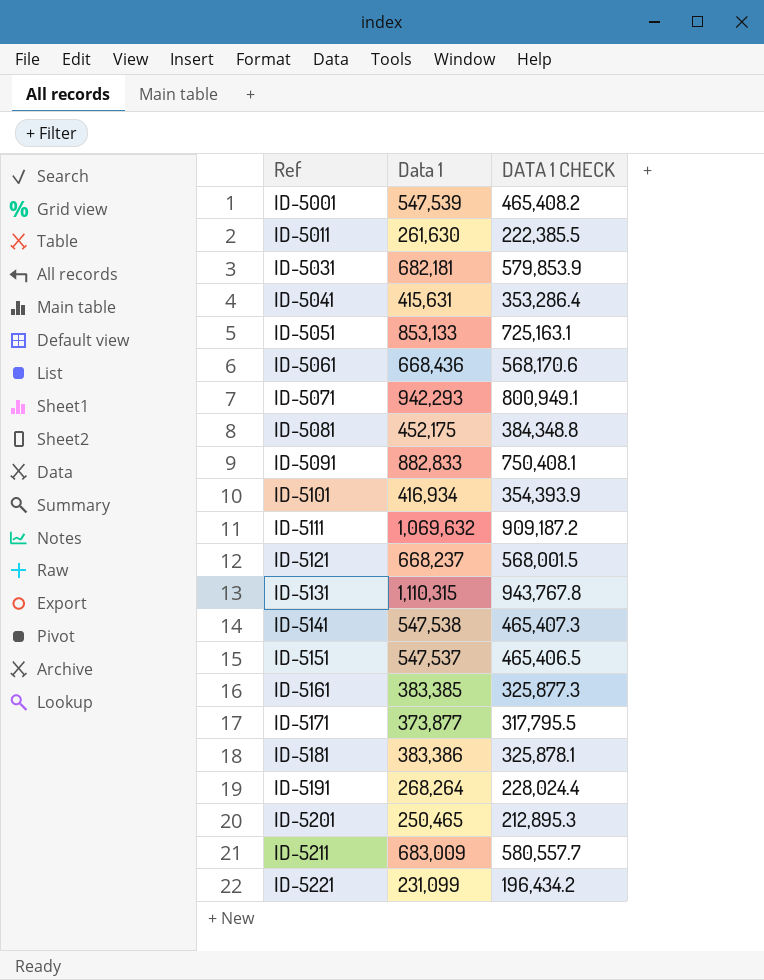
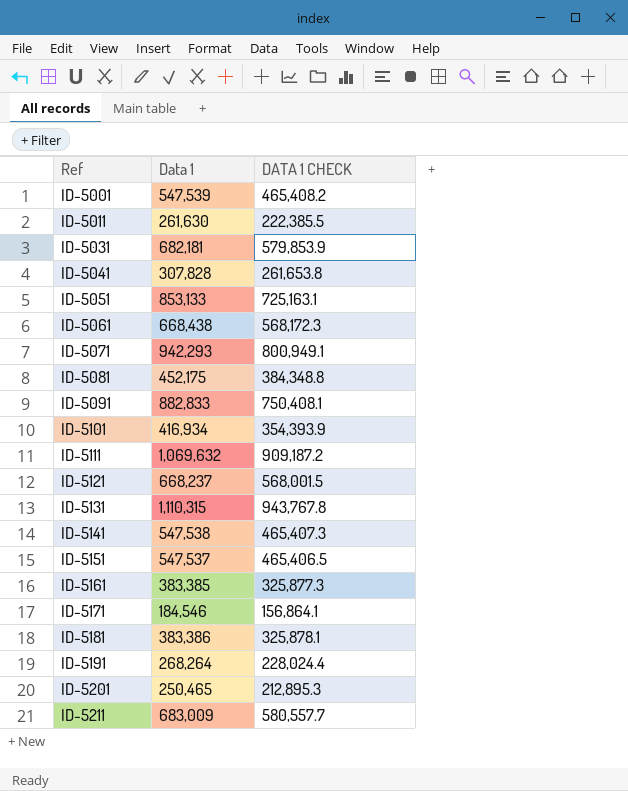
row ID-5221: 231,099 | 196,434.2 -> none
ID-5041 | Data 1: 415,631 -> 307,828
ID-5041 | DATA 1 CHECK: 353,286.4 -> 261,653.8
ID-5061 | Data 1: 668,436 -> 668,438
ID-5061 | DATA 1 CHECK: 568,170.6 -> 568,172.3
ID-5171 | Data 1: 373,877 -> 184,546
ID-5171 | DATA 1 CHECK: 317,795.5 -> 156,864.1

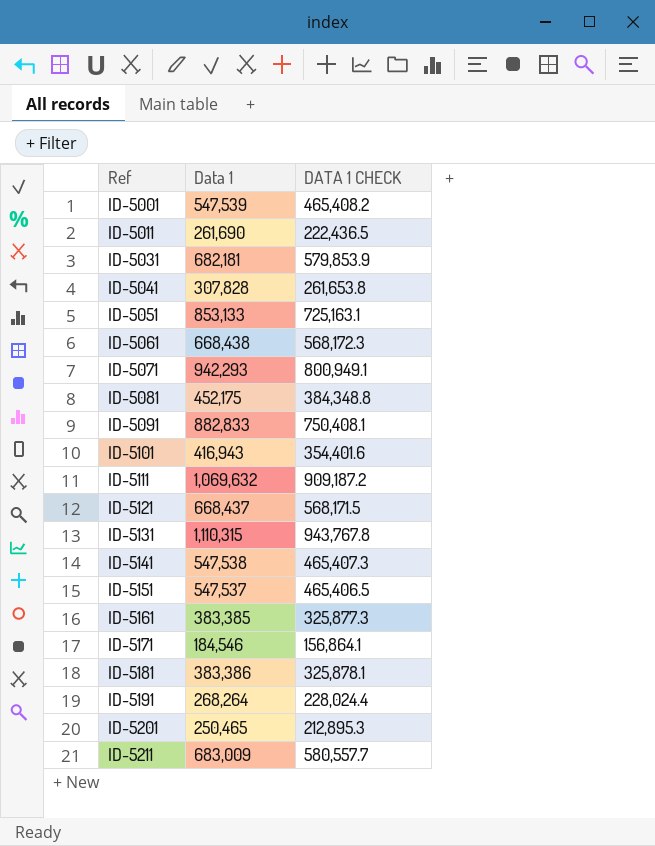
ID-5011 | Data 1: 261,630 -> 261,690
ID-5011 | DATA 1 CHECK: 222,385.5 -> 222,436.5
ID-5101 | Data 1: 416,934 -> 416,943
ID-5101 | DATA 1 CHECK: 354,393.9 -> 354,401.6
ID-5121 | Data 1: 668,237 -> 668,437
ID-5121 | DATA 1 CHECK: 568,001.5 -> 568,171.5

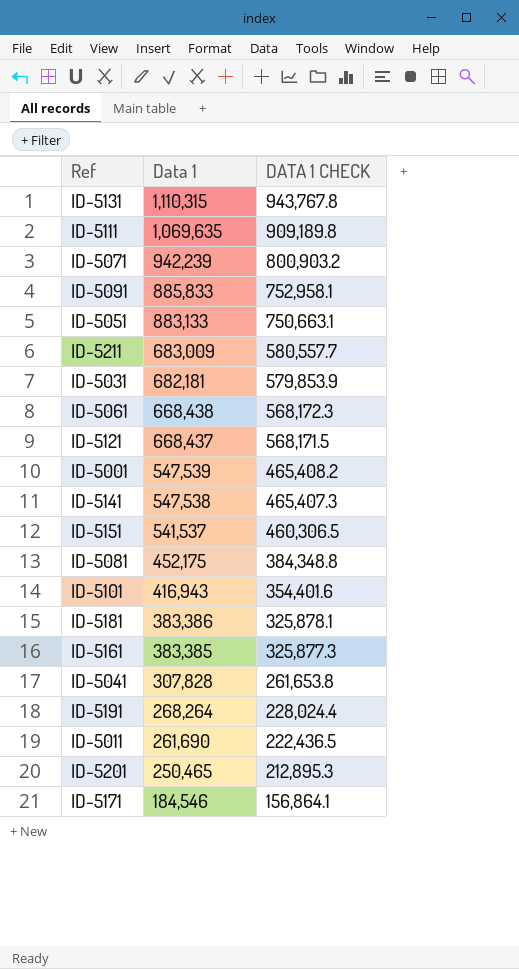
row order: Ref ascending -> Data 1 descending
ID-5111 | Data 1: 1,069,632 -> 1,069,635
ID-5111 | DATA 1 CHECK: 909,187.2 -> 909,189.8
ID-5071 | Data 1: 942,293 -> 942,239
ID-5071 | DATA 1 CHECK: 800,949.1 -> 800,903.2
ID-5091 | Data 1: 882,833 -> 885,833
ID-5091 | DATA 1 CHECK: 750,408.1 -> 752,958.1
ID-5051 | Data 1: 853,133 -> 883,133
ID-5051 | DATA 1 CHECK: 725,163.1 -> 750,663.1
ID-5151 | Data 1: 547,537 -> 541,537
ID-5151 | DATA 1 CHECK: 465,406.5 -> 460,306.5

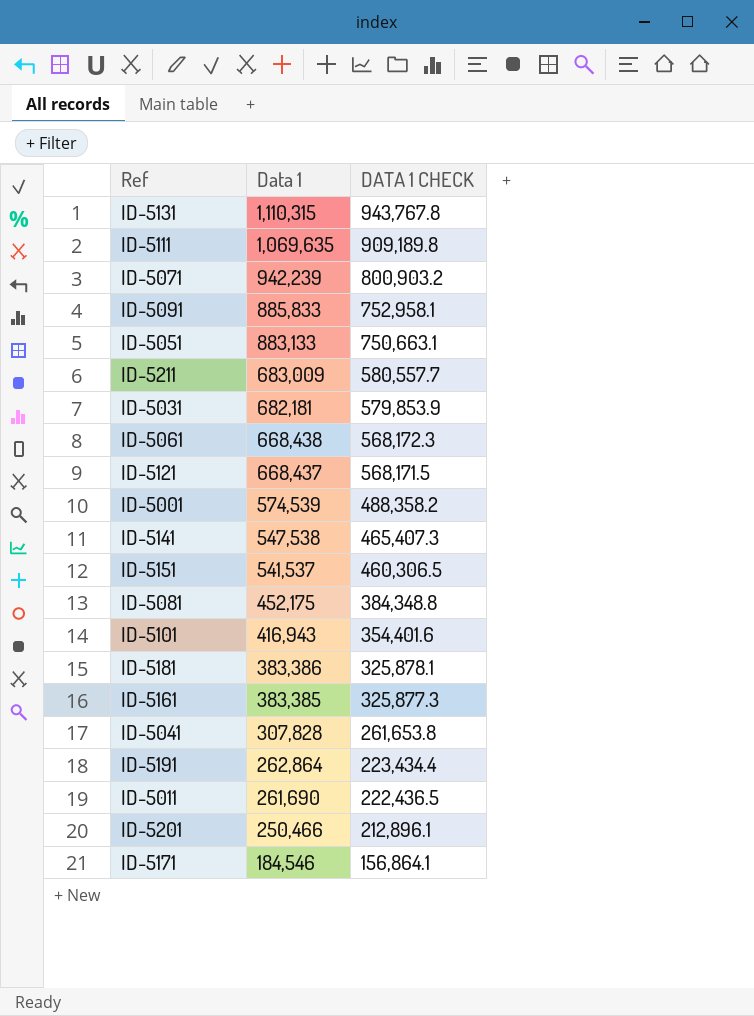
ID-5001 | Data 1: 547,539 -> 574,539
ID-5001 | DATA 1 CHECK: 465,408.2 -> 488,358.2
ID-5191 | Data 1: 268,264 -> 262,864
ID-5191 | DATA 1 CHECK: 228,024.4 -> 223,434.4
ID-5201 | Data 1: 250,465 -> 250,466
ID-5201 | DATA 1 CHECK: 212,895.3 -> 212,896.1

